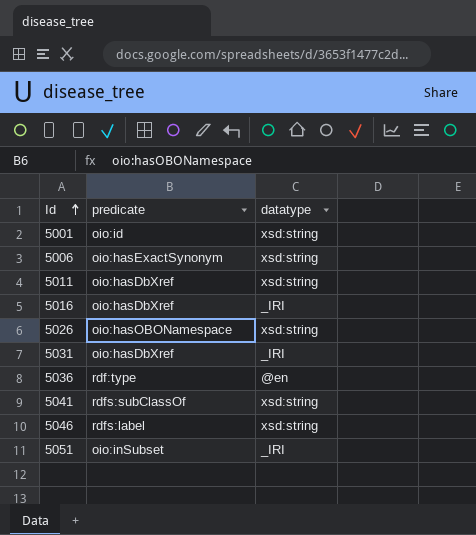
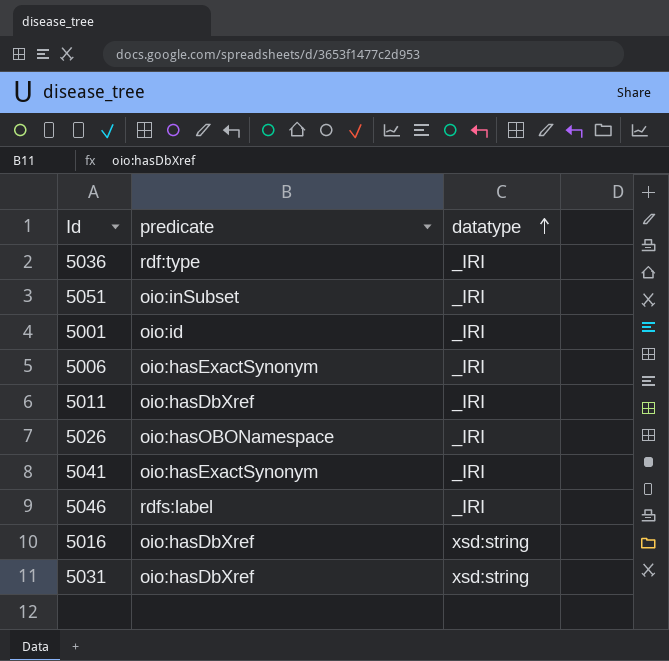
row order: Id ascending -> datatype ascending
5036 | datatype: @en -> _IRI
5001 | datatype: xsd:string -> _IRI
5006 | datatype: xsd:string -> _IRI
5011 | datatype: xsd:string -> _IRI
5026 | datatype: xsd:string -> _IRI
5041 | predicate: rdfs:subClassOf -> oio:hasExactSynonym
5041 | datatype: xsd:string -> _IRI
5046 | datatype: xsd:string -> _IRI
5016 | datatype: _IRI -> xsd:string
5031 | datatype: _IRI -> xsd:string

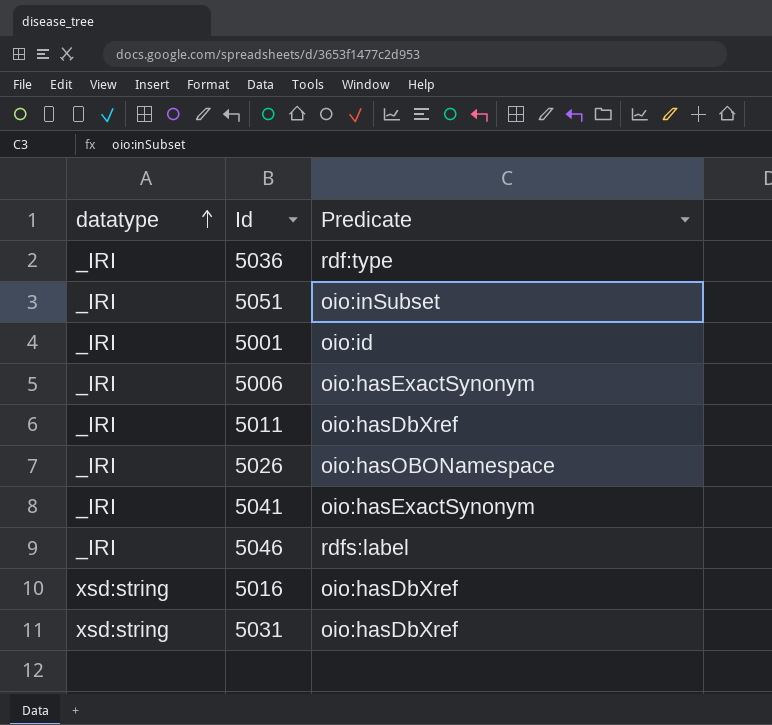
column datatype | position: 3 -> 1
column name: predicate -> Predicate

